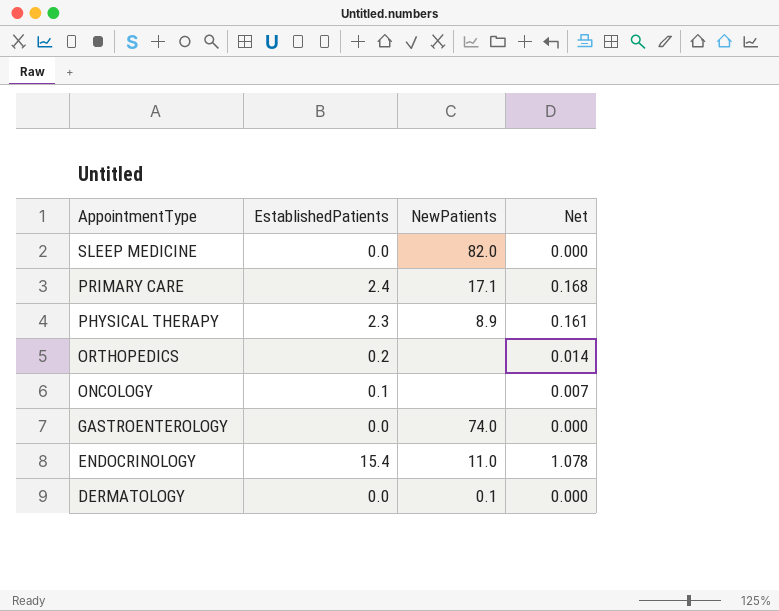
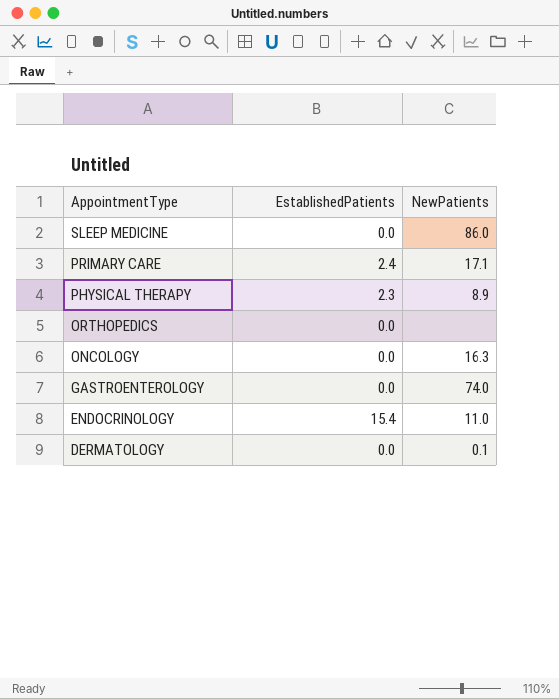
column Net | formula: [EstablishedPatients] * 0.07 -> none
SLEEP MEDICINE | NewPatients: 82.0 -> 86.0
ORTHOPEDICS | EstablishedPatients: 0.2 -> 0.0
ONCOLOGY | EstablishedPatients: 0.1 -> 0.0
ONCOLOGY | NewPatients: none -> 16.3

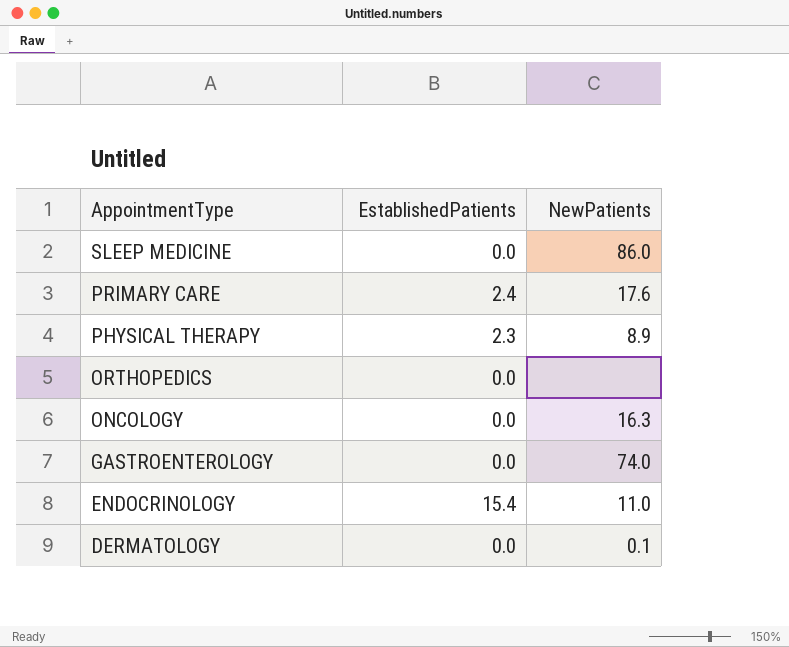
PRIMARY CARE | NewPatients: 17.1 -> 17.6

